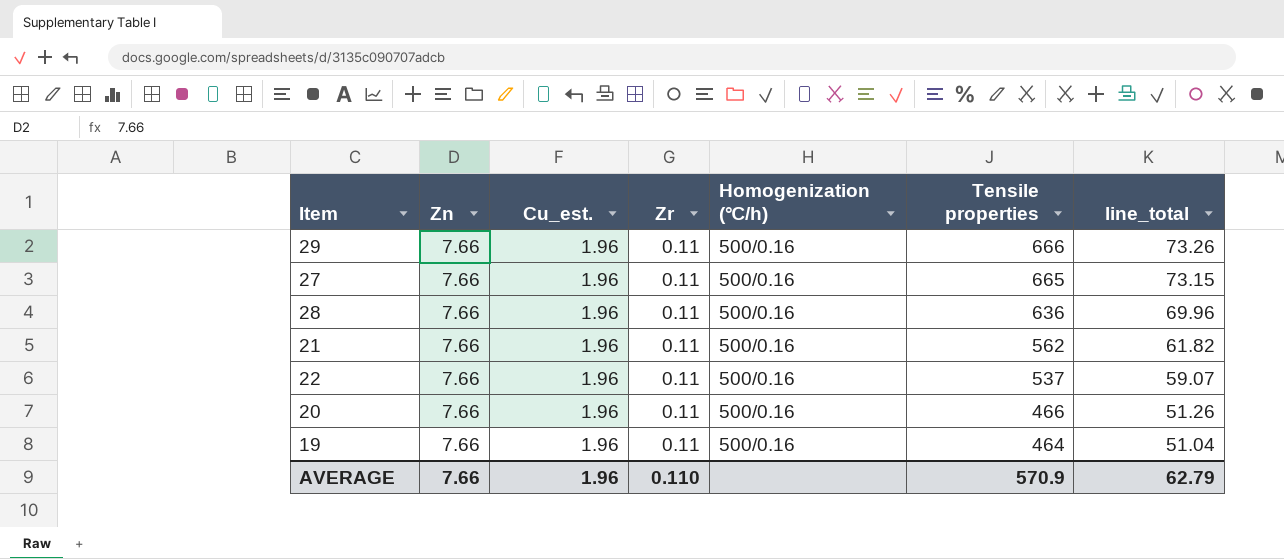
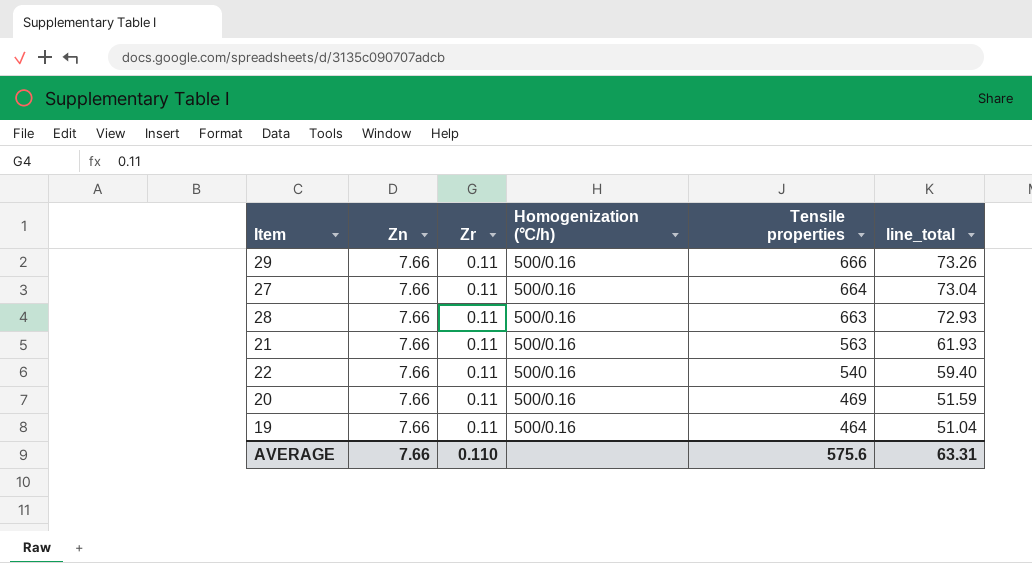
column Cu_est. | position: 3 -> none
27 | Tensile properties: 665 -> 664
27 | line_total: 73.15 -> 73.04
28 | Tensile properties: 636 -> 663
28 | line_total: 69.96 -> 72.93
21 | Tensile properties: 562 -> 563
21 | line_total: 61.82 -> 61.93
22 | Tensile properties: 537 -> 540
22 | line_total: 59.07 -> 59.40
20 | Tensile properties: 466 -> 469
20 | line_total: 51.26 -> 51.59
AVERAGE | Tensile properties: 570.9 -> 575.6
AVERAGE | line_total: 62.79 -> 63.31

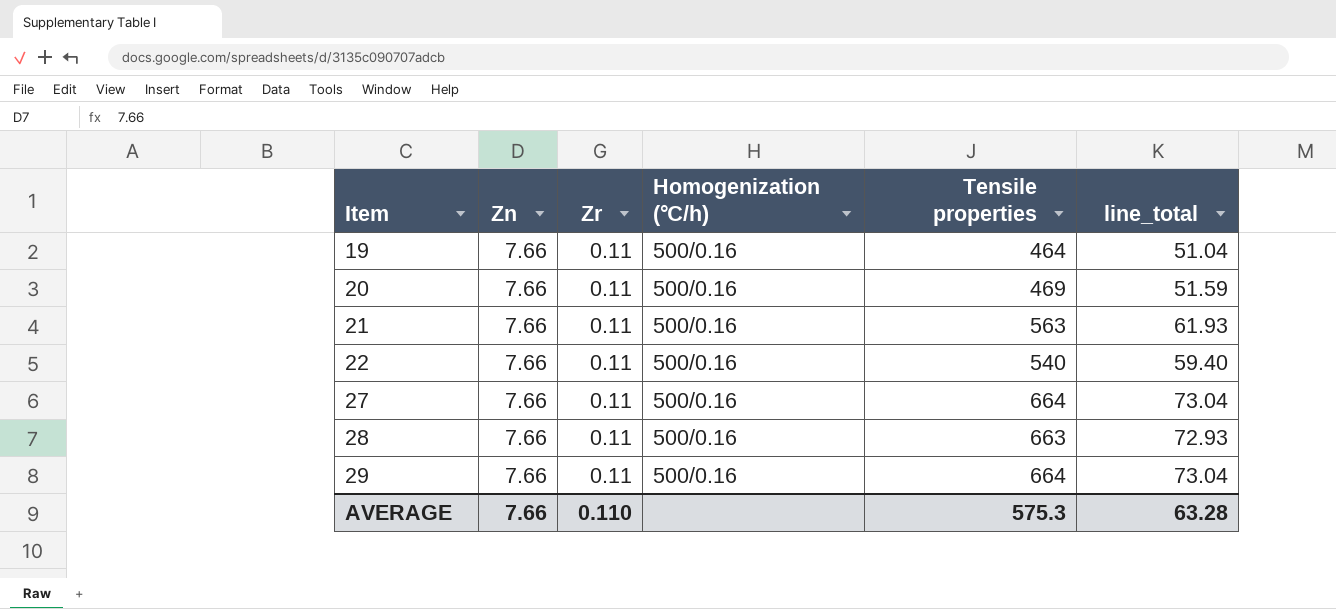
row order: Tensile properties descending -> Item ascending
29 | Tensile properties: 666 -> 664
29 | line_total: 73.26 -> 73.04
AVERAGE | Tensile properties: 575.6 -> 575.3
AVERAGE | line_total: 63.31 -> 63.28

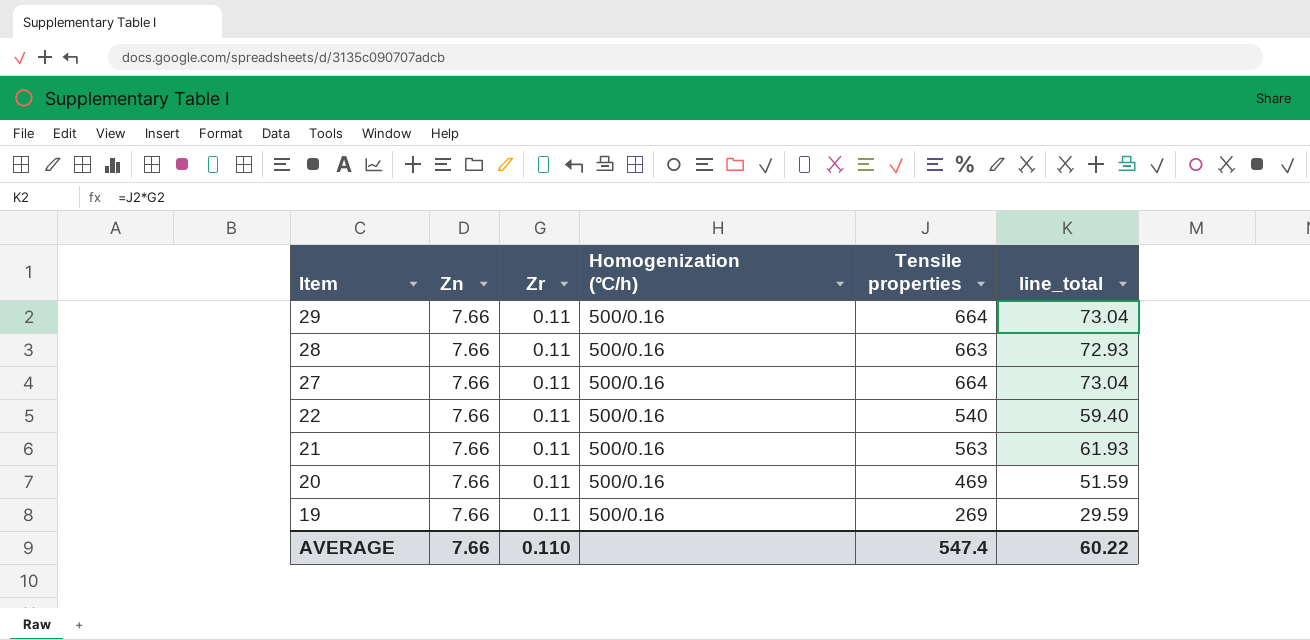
row order: Item ascending -> Item descending
19 | Tensile properties: 464 -> 269
19 | line_total: 51.04 -> 29.59
AVERAGE | Tensile properties: 575.3 -> 547.4
AVERAGE | line_total: 63.28 -> 60.22

